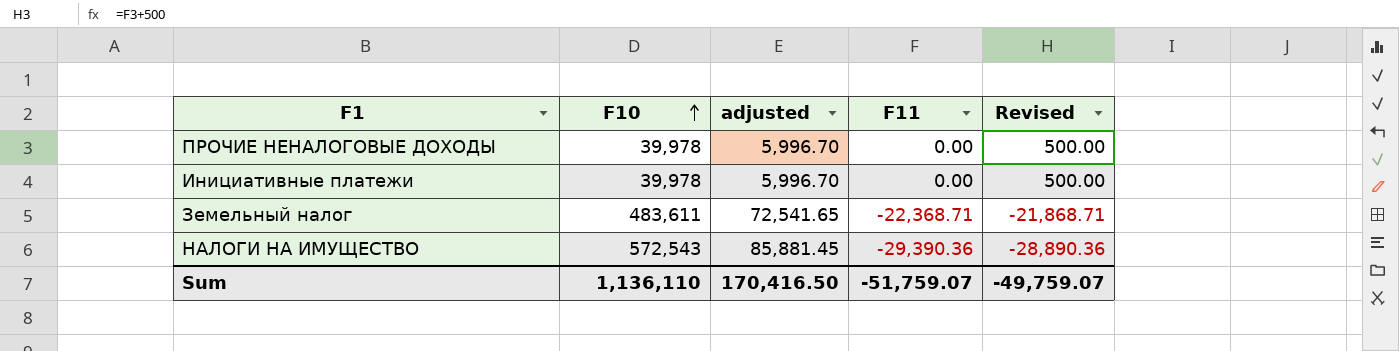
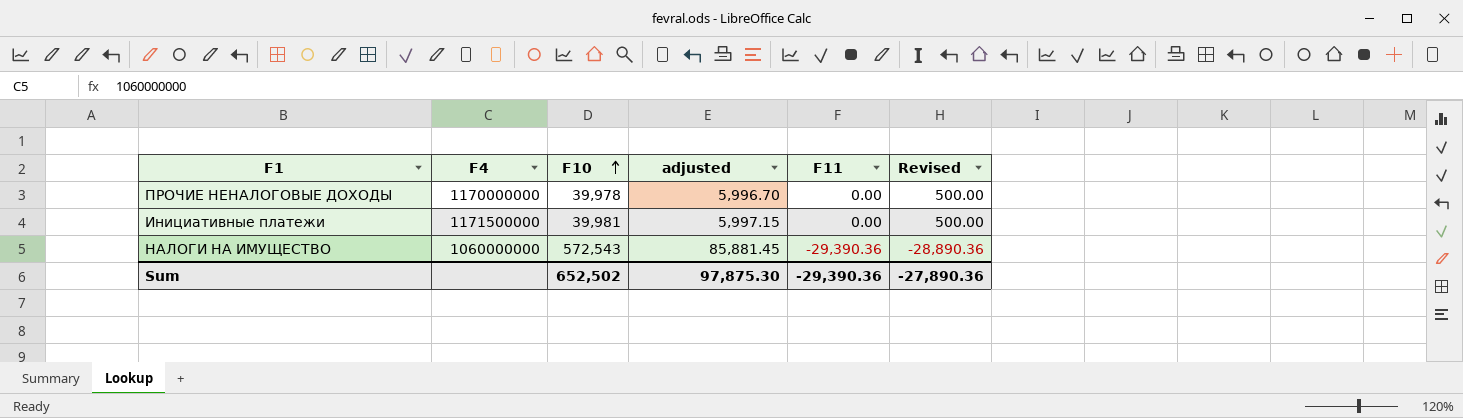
column F4 | position: none -> 2
row Земельный налог: 483,611 | 72,541.65 | -22,368.71 | -21,868.71 -> none
Инициативные платежи | F10: 39,978 -> 39,981
Инициативные платежи | adjusted: 5,996.70 -> 5,997.15
Sum | F10: 1,136,110 -> 652,502
Sum | adjusted: 170,416.50 -> 97,875.30
Sum | F11: -51,759.07 -> -29,390.36
Sum | Revised: -49,759.07 -> -27,890.36

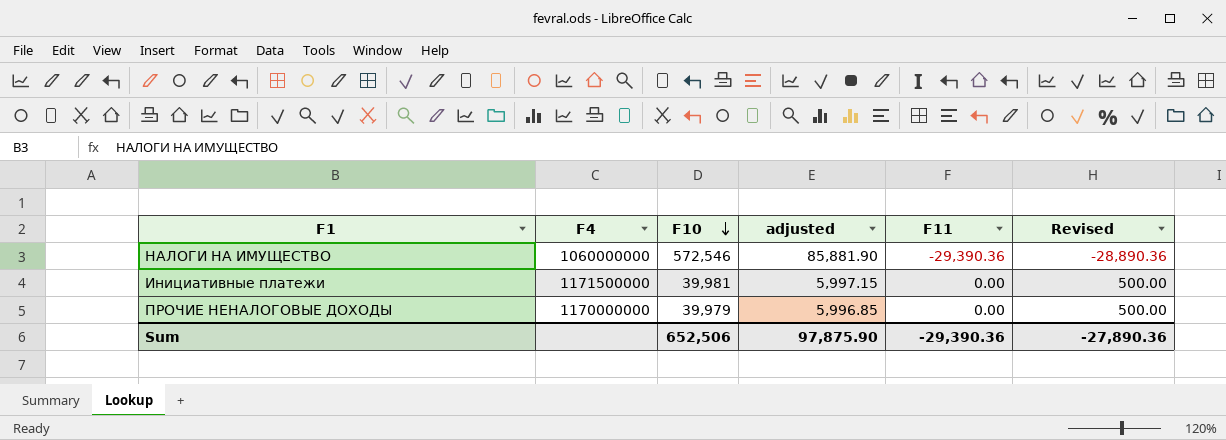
row order: F10 ascending -> F10 descending
НАЛОГИ НА ИМУЩЕСТВО | F10: 572,543 -> 572,546
НАЛОГИ НА ИМУЩЕСТВО | adjusted: 85,881.45 -> 85,881.90
ПРОЧИЕ НЕНАЛОГОВЫЕ ДОХОДЫ | F10: 39,978 -> 39,979
ПРОЧИЕ НЕНАЛОГОВЫЕ ДОХОДЫ | adjusted: 5,996.70 -> 5,996.85
Sum | F10: 652,502 -> 652,506
Sum | adjusted: 97,875.30 -> 97,875.90

